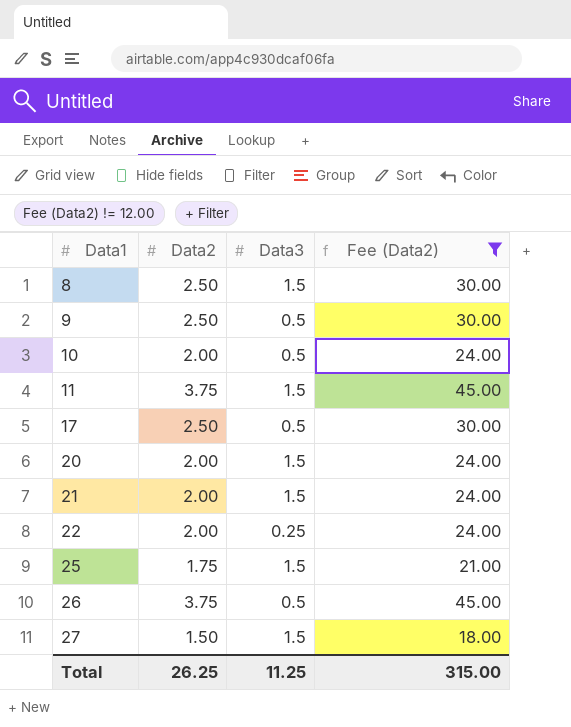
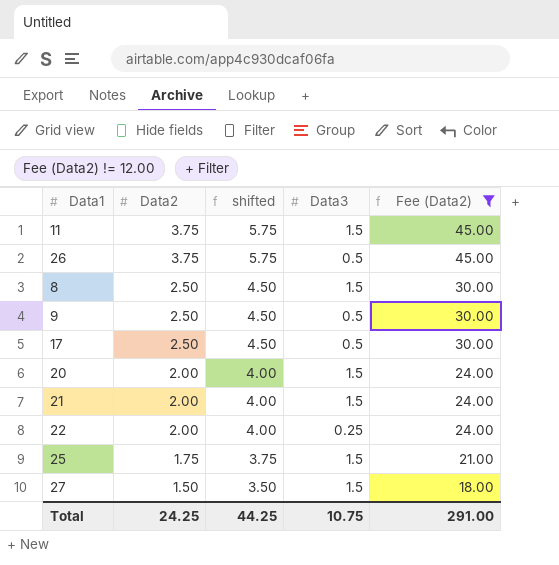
row order: Data1 ascending -> Data2 descending
column shifted | formula: none -> [Data2] + 2
row 10: 2.00 | 0.5 | 24.00 -> none
Total | Data2: 26.25 -> 24.25
Total | Data3: 11.25 -> 10.75
Total | Fee (Data2): 315.00 -> 291.00

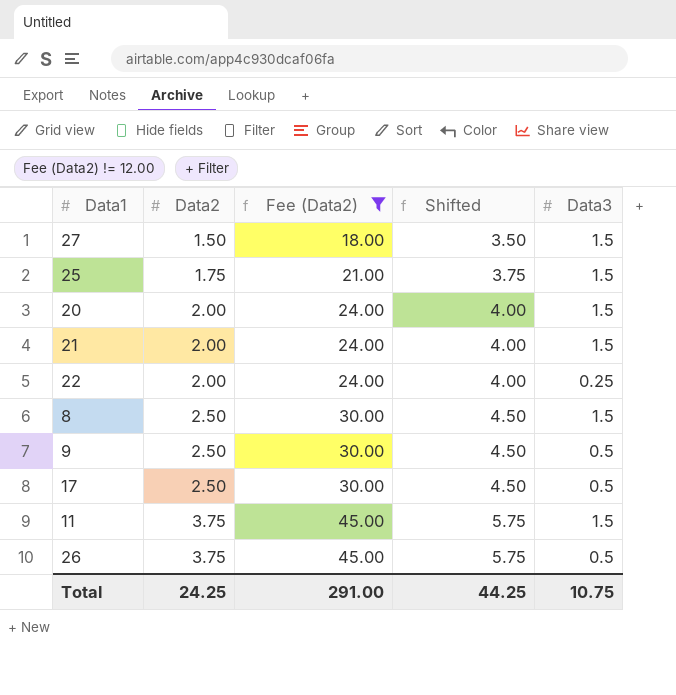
row order: Data2 descending -> Data2 ascending
column Fee (Data2) | position: 5 -> 3
column name: shifted -> Shifted

